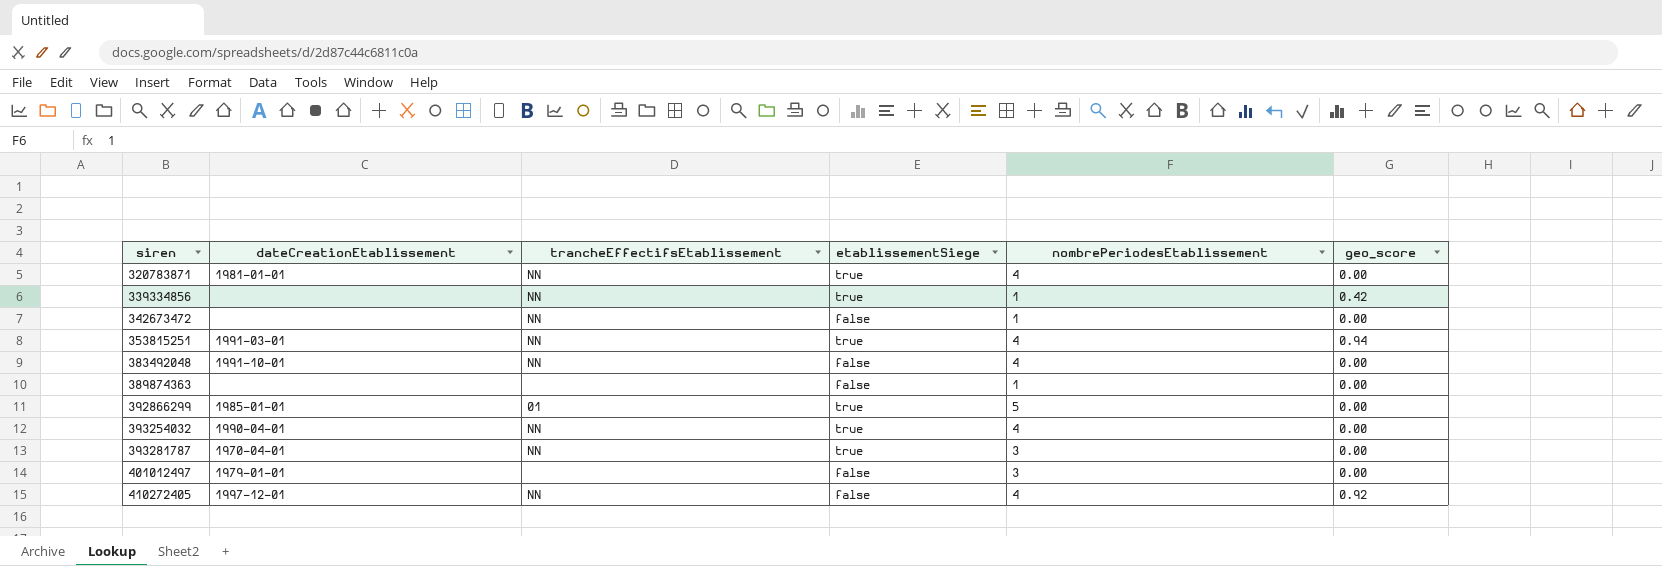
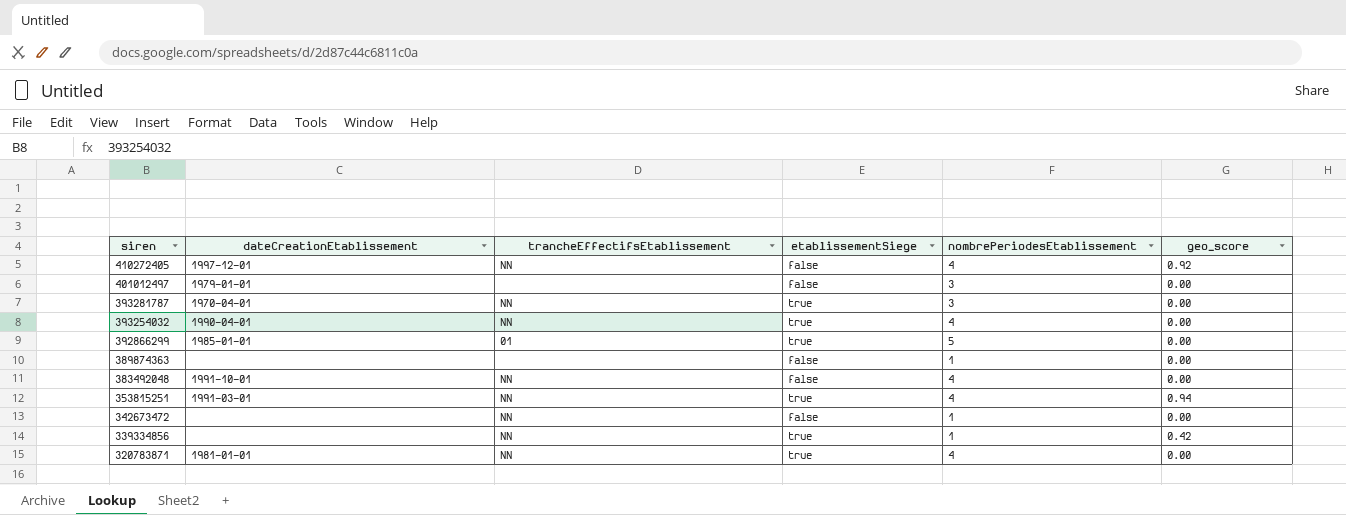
row order: siren ascending -> siren descending

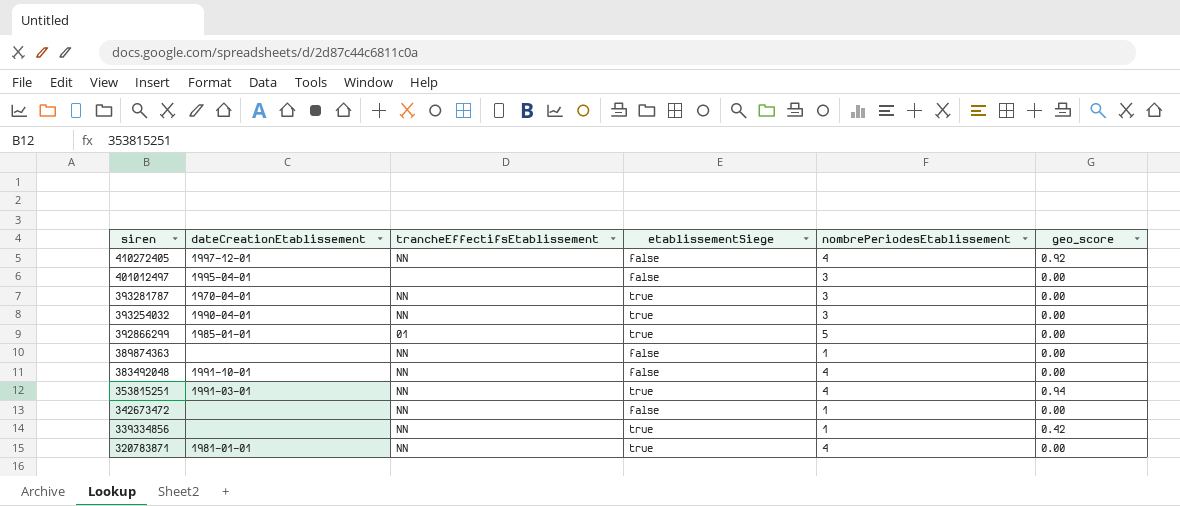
401012497 | dateCreationEtablissement: 1979-01-01 -> 1995-04-01
393254032 | nombrePeriodesEtablissement: 4 -> 3
389874363 | trancheEffectifsEtablissement: none -> NN

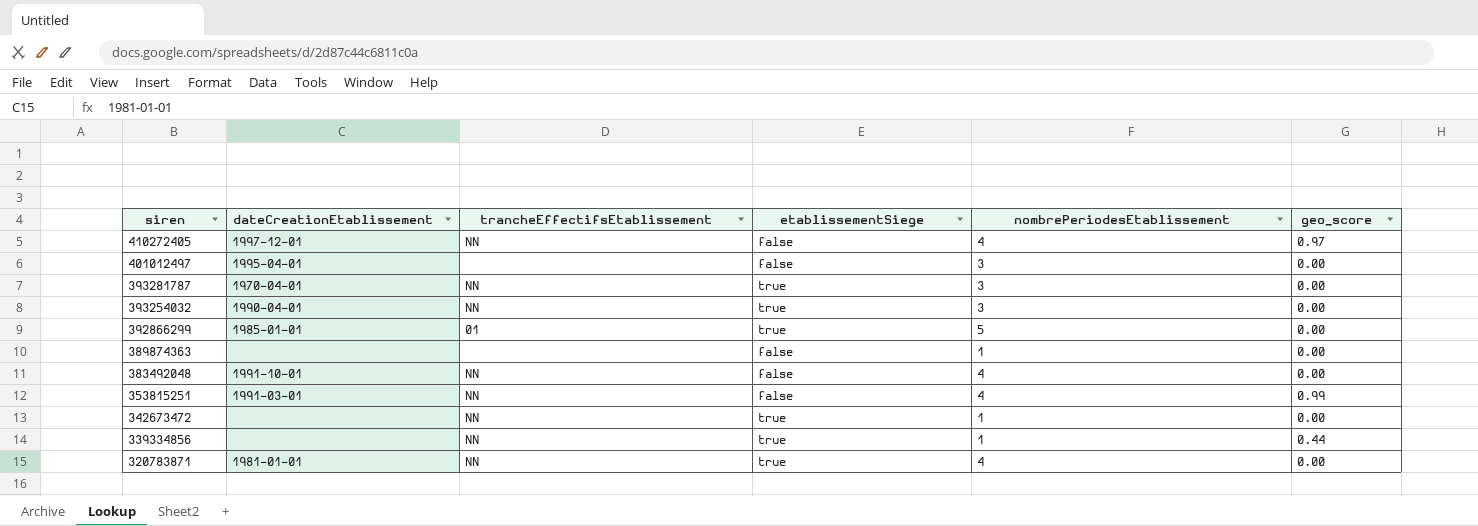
410272405 | geo_score: 0.92 -> 0.97
389874363 | trancheEffectifsEtablissement: NN -> none
353815251 | etablissementSiege: true -> false
353815251 | geo_score: 0.94 -> 0.99
342673472 | etablissementSiege: false -> true
339334856 | geo_score: 0.42 -> 0.44

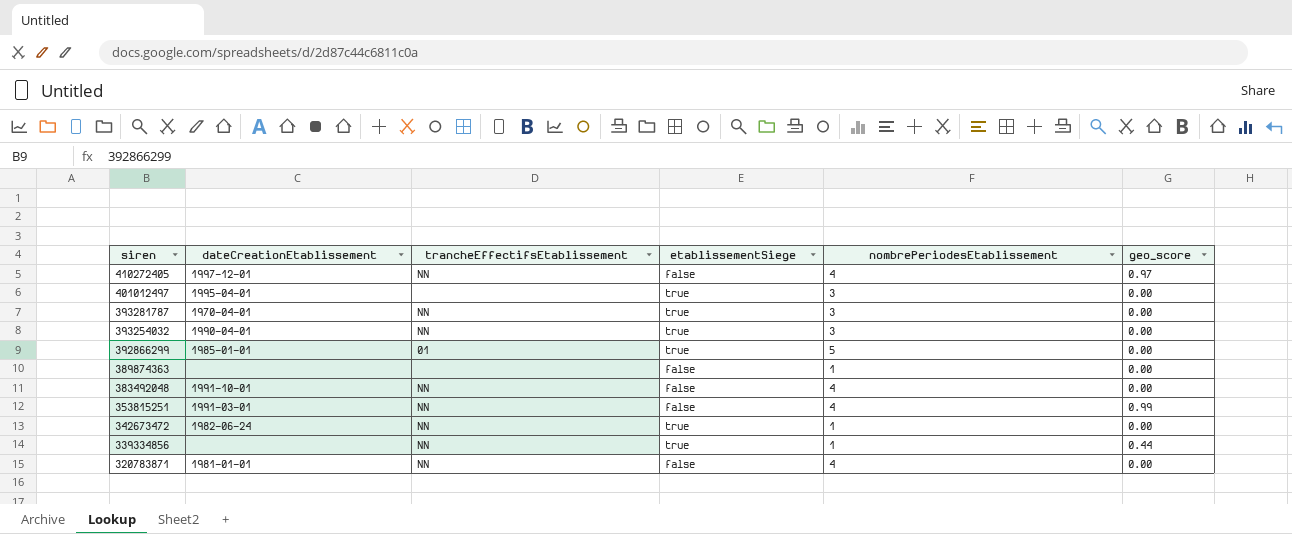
401012497 | etablissementSiege: false -> true
342673472 | dateCreationEtablissement: none -> 1982-06-24
320783871 | etablissementSiege: true -> false

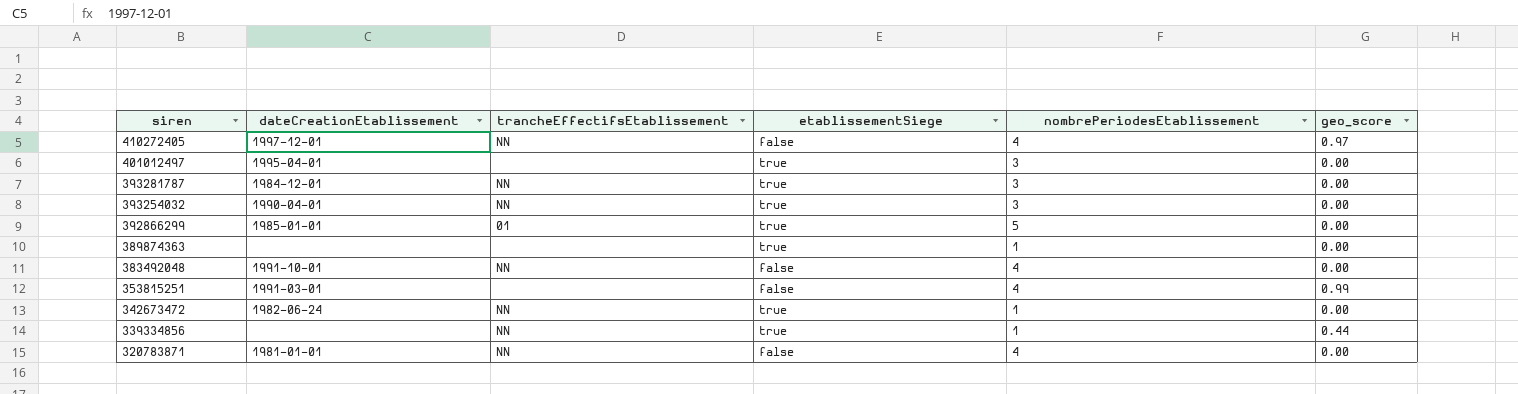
393281787 | dateCreationEtablissement: 1970-04-01 -> 1984-12-01
389874363 | etablissementSiege: false -> true
353815251 | trancheEffectifsEtablissement: NN -> none

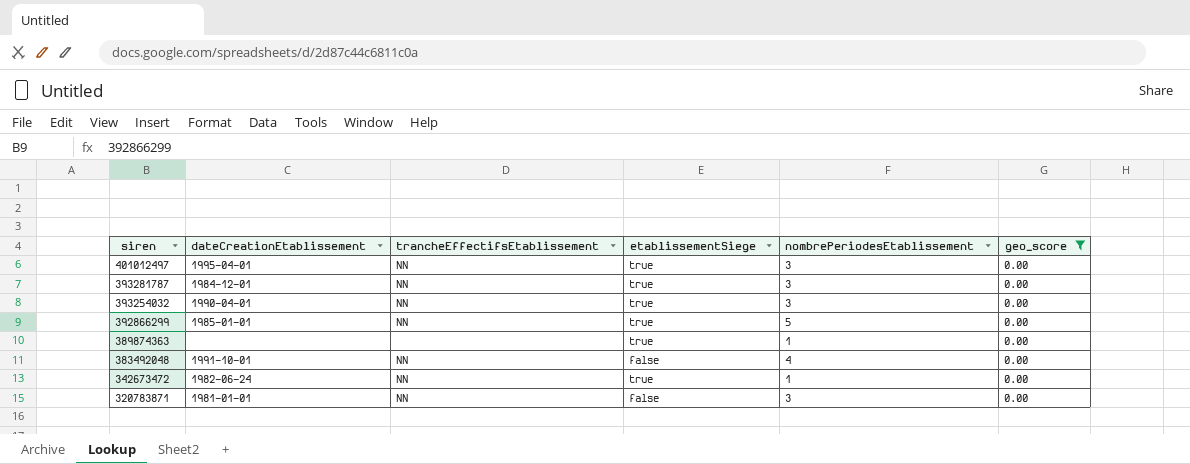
filter: none -> geo_score = 0.00
401012497 | trancheEffectifsEtablissement: none -> NN
392866299 | trancheEffectifsEtablissement: 01 -> NN
320783871 | nombrePeriodesEtablissement: 4 -> 3

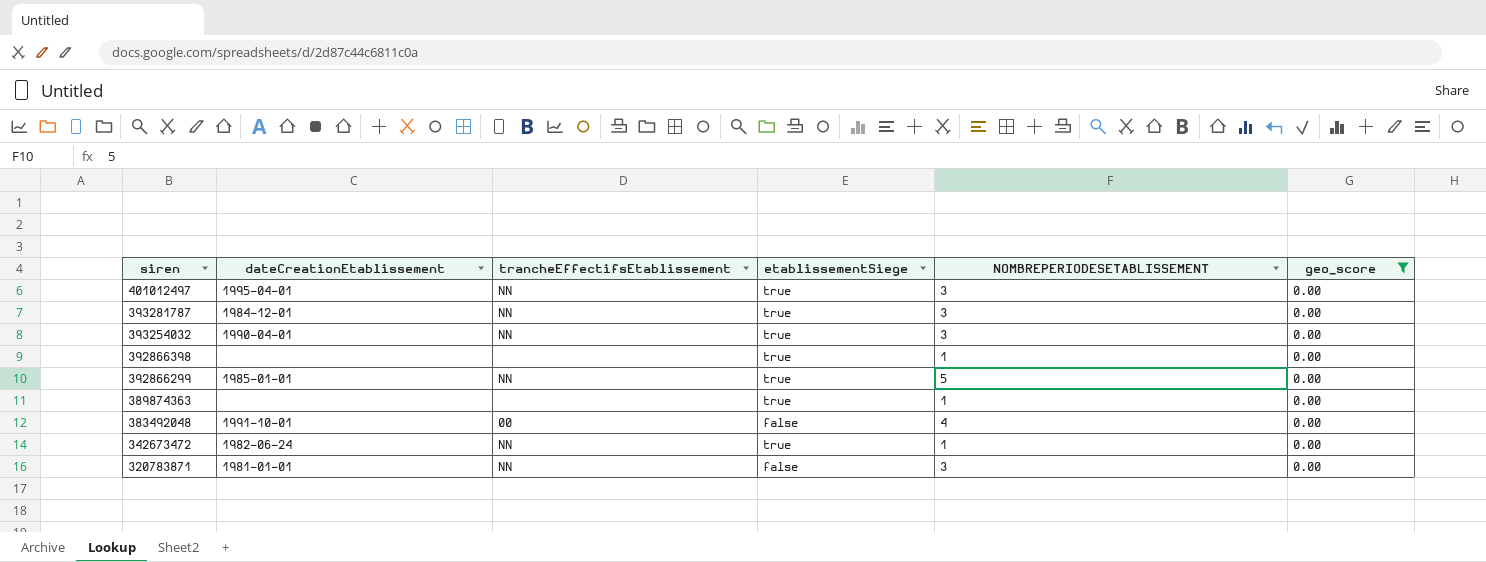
column name: nombrePeriodesEtablissement -> NOMBREPERIODESETABLISSEMENT
row 392866398: none -> none | none | true | 1 | 0.00
383492048 | trancheEffectifsEtablissement: NN -> 00

